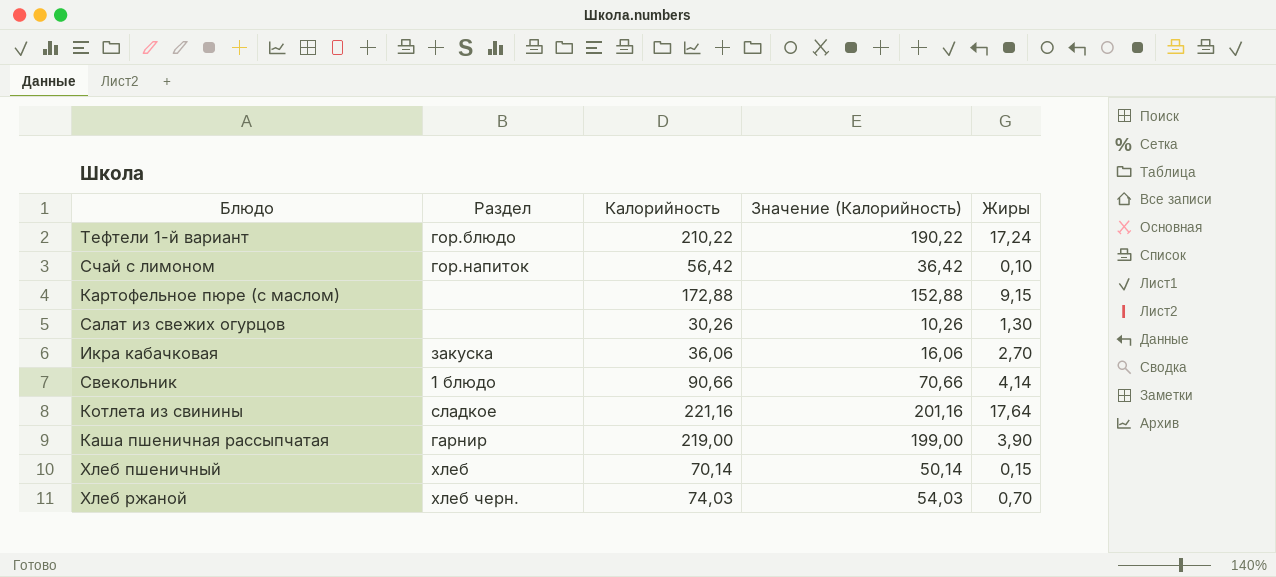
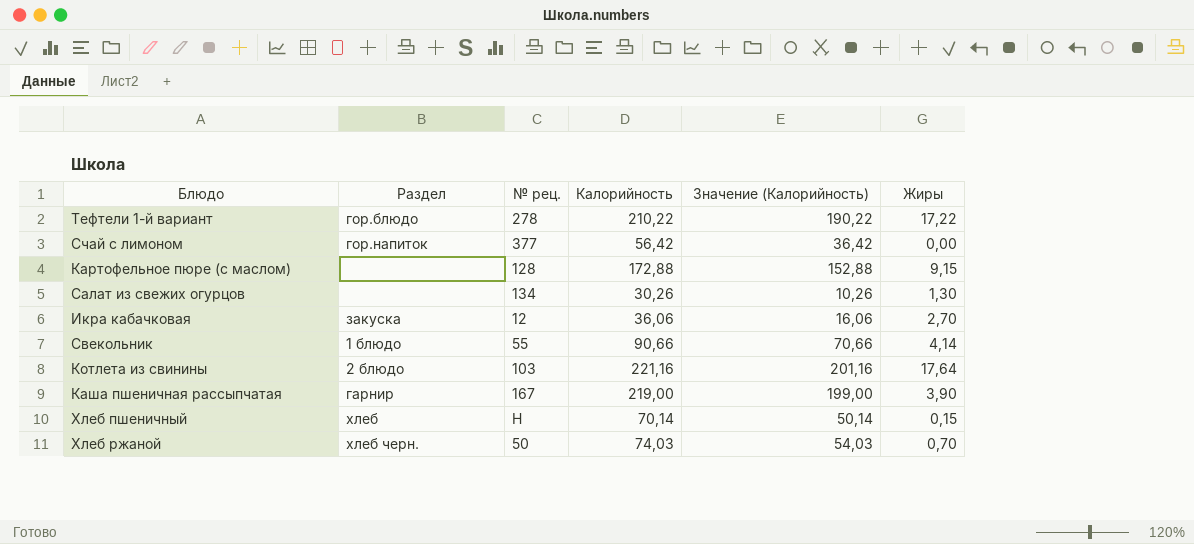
column № рец. | position: none -> 3
Тефтели 1-й вариант | Жиры: 17,24 -> 17,22
Счай с лимоном | Жиры: 0,10 -> 0,00
Котлета из свинины | Раздел: сладкое -> 2 блюдо

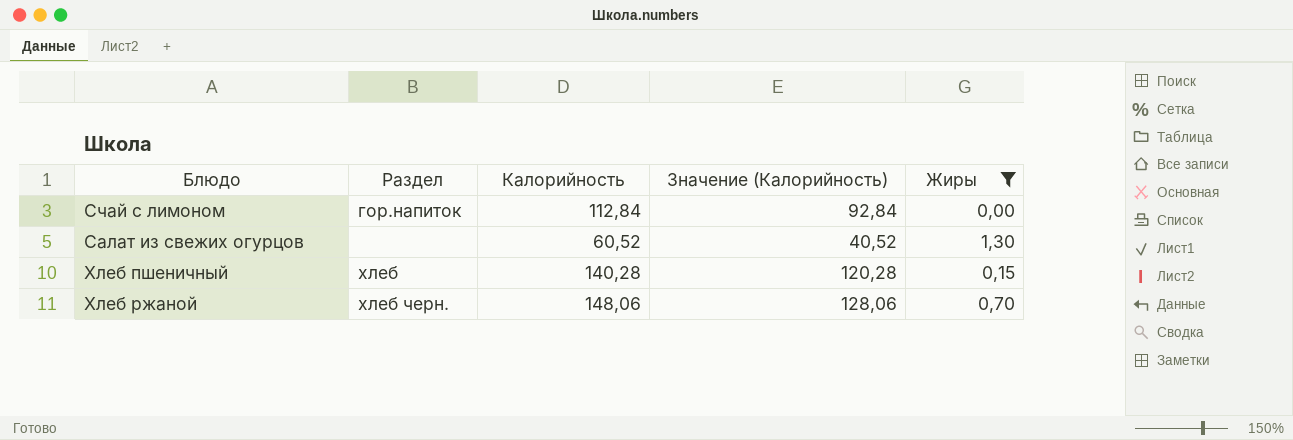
filter: none -> Жиры <= 1,30
column № рец. | position: 3 -> none
Счай с лимоном | Калорийность: 56,42 -> 112,84
Счай с лимоном | Значение (Калорийность): 36,42 -> 92,84
Салат из свежих огурцов | Калорийность: 30,26 -> 60,52
Салат из свежих огурцов | Значение (Калорийность): 10,26 -> 40,52
Хлеб пшеничный | Калорийность: 70,14 -> 140,28
Хлеб пшеничный | Значение (Калорийность): 50,14 -> 120,28
Хлеб ржаной | Калорийность: 74,03 -> 148,06
Хлеб ржаной | Значение (Калорийность): 54,03 -> 128,06

